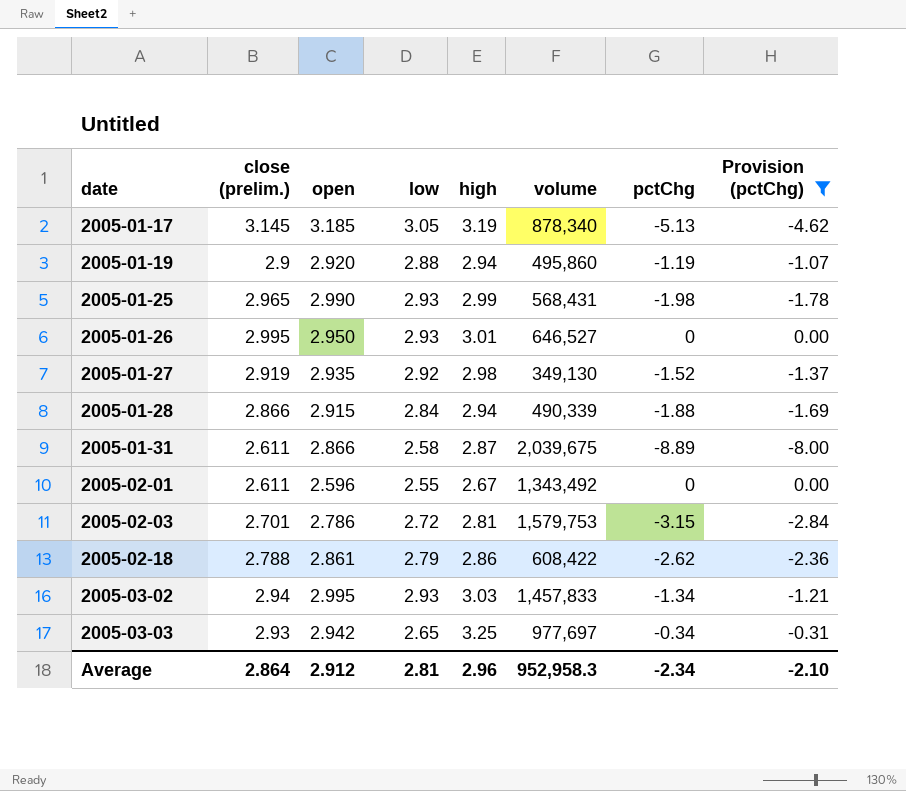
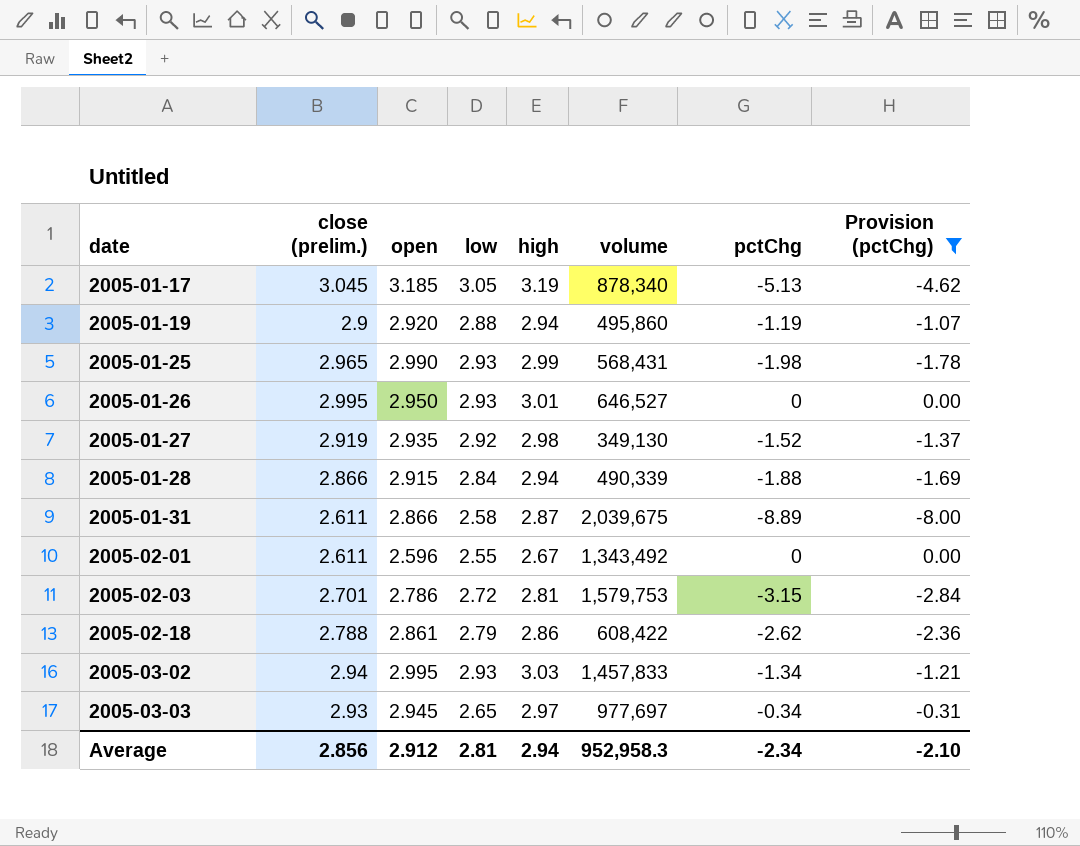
2005-01-17 | close (prelim.): 3.145 -> 3.045
2005-03-03 | open: 2.942 -> 2.945
2005-03-03 | high: 3.25 -> 2.97
Average | close (prelim.): 2.864 -> 2.856
Average | high: 2.96 -> 2.94

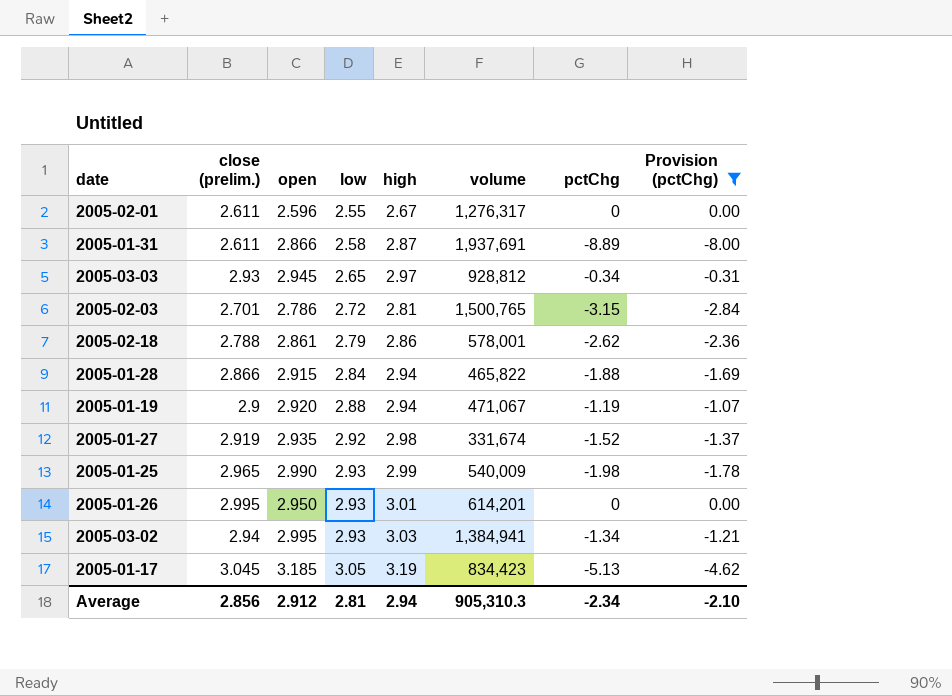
row order: date ascending -> low ascending
2005-02-01 | volume: 1,343,492 -> 1,276,317
2005-01-31 | volume: 2,039,675 -> 1,937,691
2005-03-03 | volume: 977,697 -> 928,812
2005-02-03 | volume: 1,579,753 -> 1,500,765
2005-02-18 | volume: 608,422 -> 578,001
2005-01-28 | volume: 490,339 -> 465,822
2005-01-19 | volume: 495,860 -> 471,067
2005-01-27 | volume: 349,130 -> 331,674
2005-01-25 | volume: 568,431 -> 540,009
2005-01-26 | volume: 646,527 -> 614,201
2005-03-02 | volume: 1,457,833 -> 1,384,941
2005-01-17 | volume: 878,340 -> 834,423
Average | volume: 952,958.3 -> 905,310.3

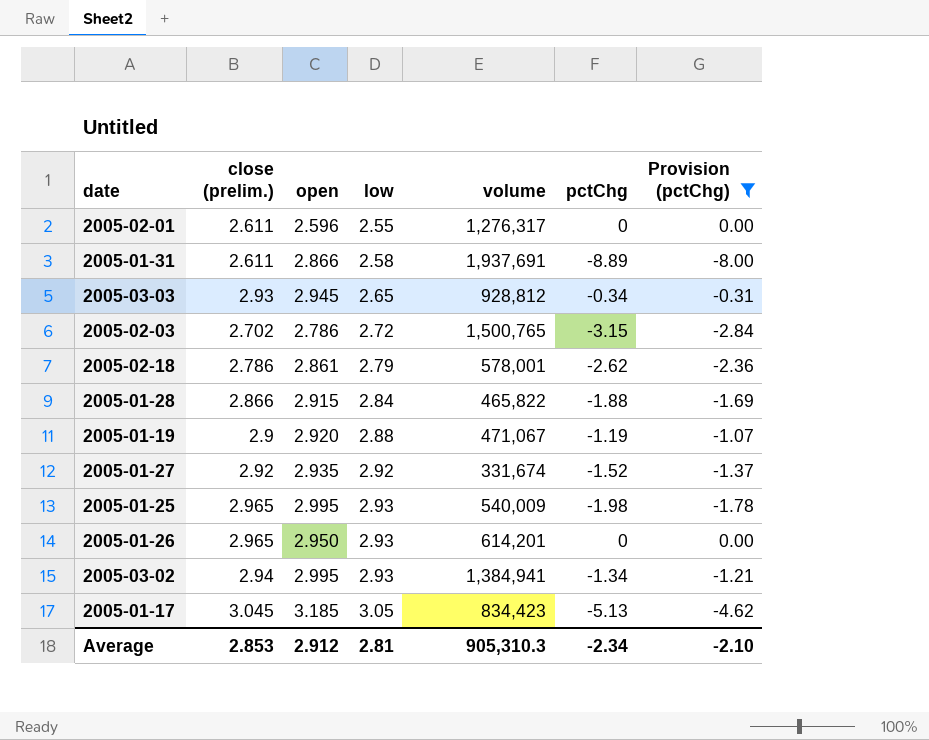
column high | position: 5 -> none
2005-02-03 | close (prelim.): 2.701 -> 2.702
2005-02-18 | close (prelim.): 2.788 -> 2.786
2005-01-27 | close (prelim.): 2.919 -> 2.92
2005-01-25 | open: 2.990 -> 2.995
2005-01-26 | close (prelim.): 2.995 -> 2.965
Average | close (prelim.): 2.856 -> 2.853

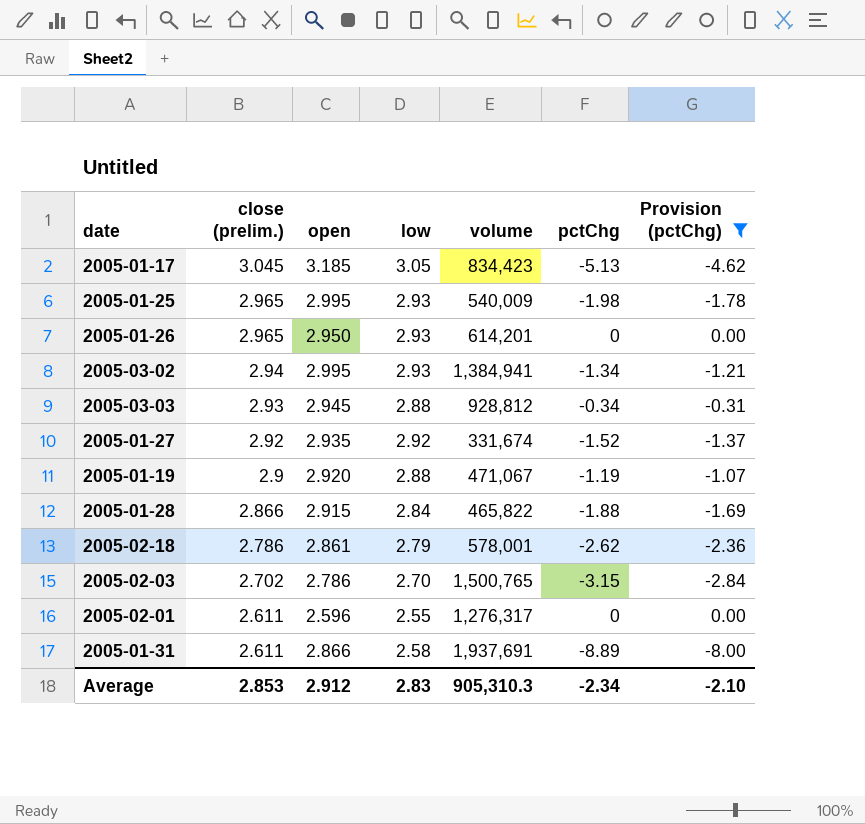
row order: low ascending -> close (prelim.) descending
2005-03-03 | low: 2.65 -> 2.88
2005-02-03 | low: 2.72 -> 2.70
Average | low: 2.81 -> 2.83

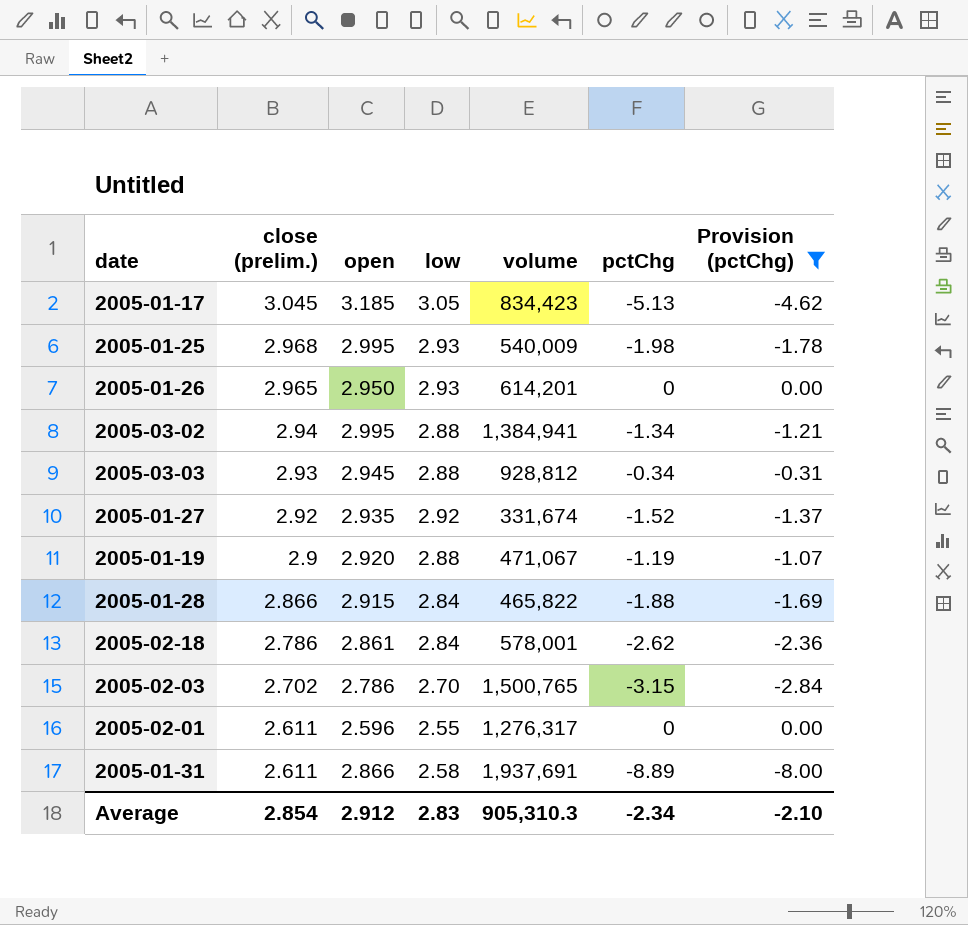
2005-01-25 | close (prelim.): 2.965 -> 2.968
2005-03-02 | low: 2.93 -> 2.88
2005-02-18 | low: 2.79 -> 2.84
Average | close (prelim.): 2.853 -> 2.854

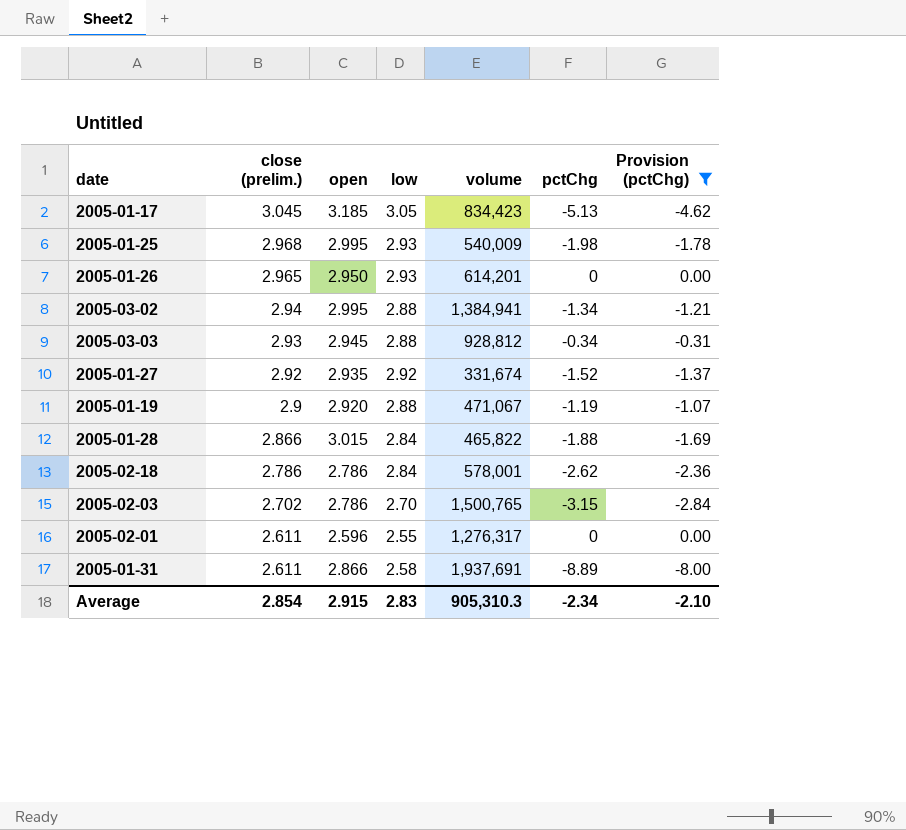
2005-01-28 | open: 2.915 -> 3.015
2005-02-18 | open: 2.861 -> 2.786
Average | open: 2.912 -> 2.915

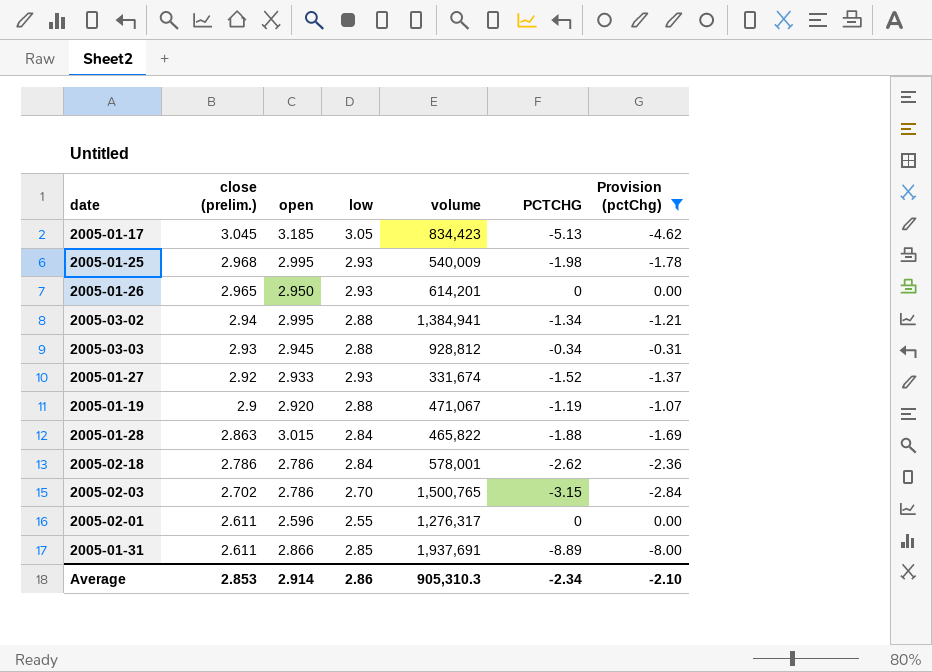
column name: pctChg -> PCTCHG
2005-01-27 | open: 2.935 -> 2.933
2005-01-27 | low: 2.92 -> 2.93
2005-01-28 | close (prelim.): 2.866 -> 2.863
2005-01-31 | low: 2.58 -> 2.85
Average | close (prelim.): 2.854 -> 2.853
Average | open: 2.915 -> 2.914
Average | low: 2.83 -> 2.86

